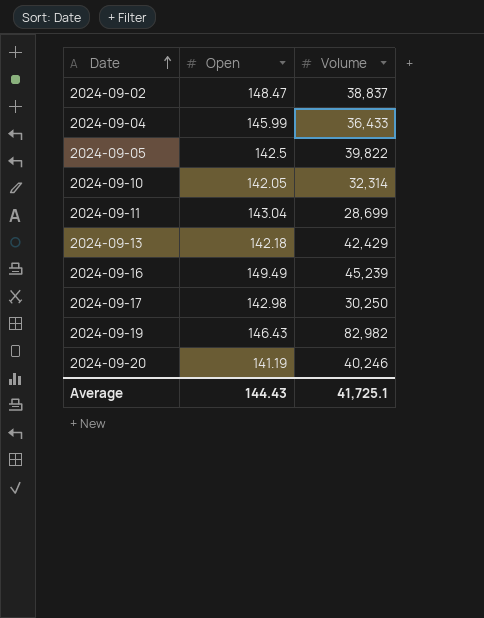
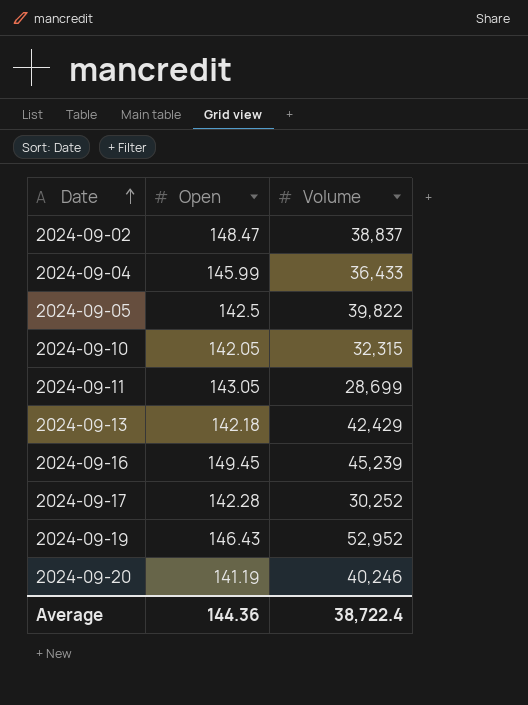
2024-09-10 | Volume: 32,314 -> 32,315
2024-09-11 | Open: 143.04 -> 143.05
2024-09-16 | Open: 149.49 -> 149.45
2024-09-17 | Open: 142.98 -> 142.28
2024-09-17 | Volume: 30,250 -> 30,252
2024-09-19 | Volume: 82,982 -> 52,952
Average | Open: 144.43 -> 144.36
Average | Volume: 41,725.1 -> 38,722.4

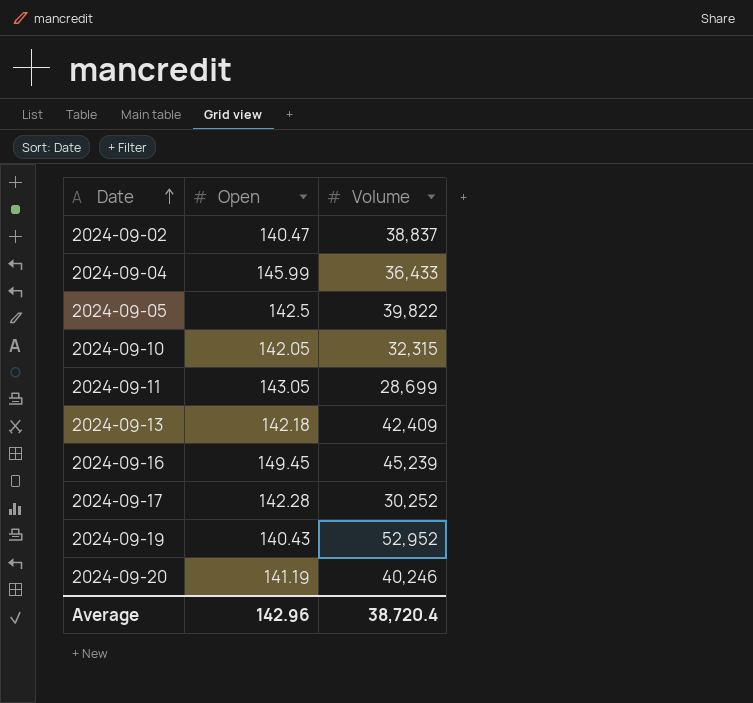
2024-09-02 | Open: 148.47 -> 140.47
2024-09-13 | Volume: 42,429 -> 42,409
2024-09-19 | Open: 146.43 -> 140.43
Average | Open: 144.36 -> 142.96
Average | Volume: 38,722.4 -> 38,720.4

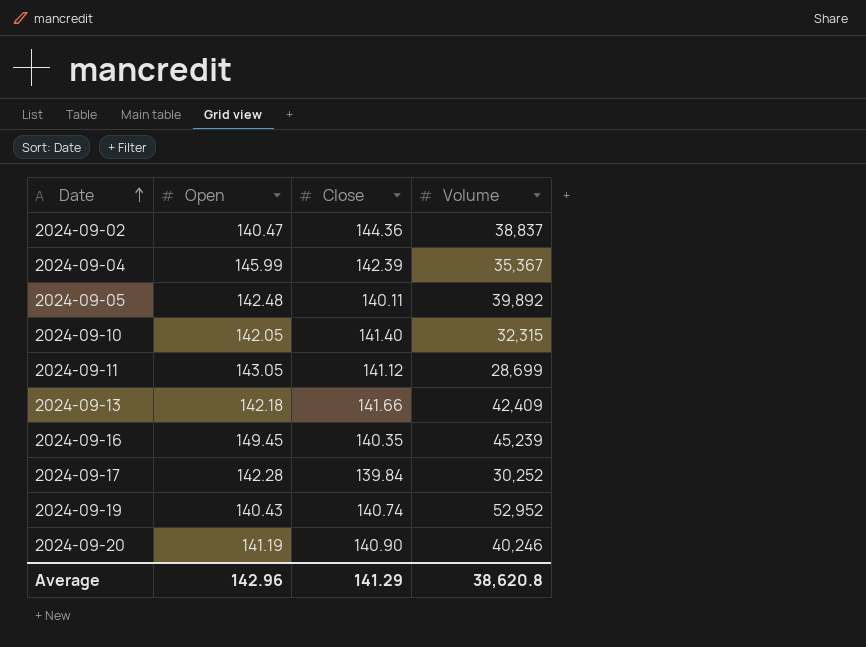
column Close | position: none -> 3
2024-09-04 | Volume: 36,433 -> 35,367
2024-09-05 | Open: 142.5 -> 142.48
2024-09-05 | Volume: 39,822 -> 39,892
Average | Volume: 38,720.4 -> 38,620.8

